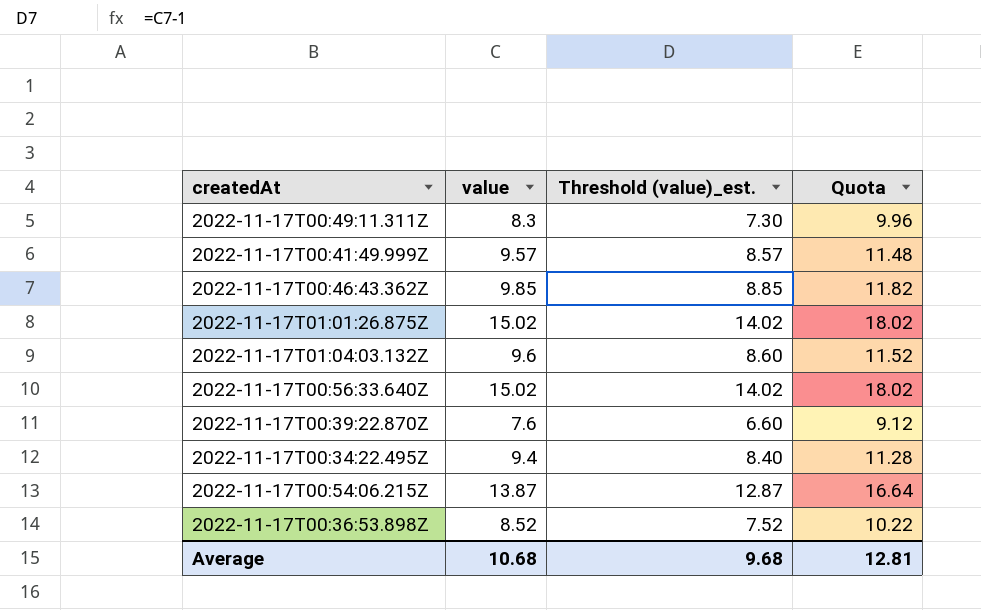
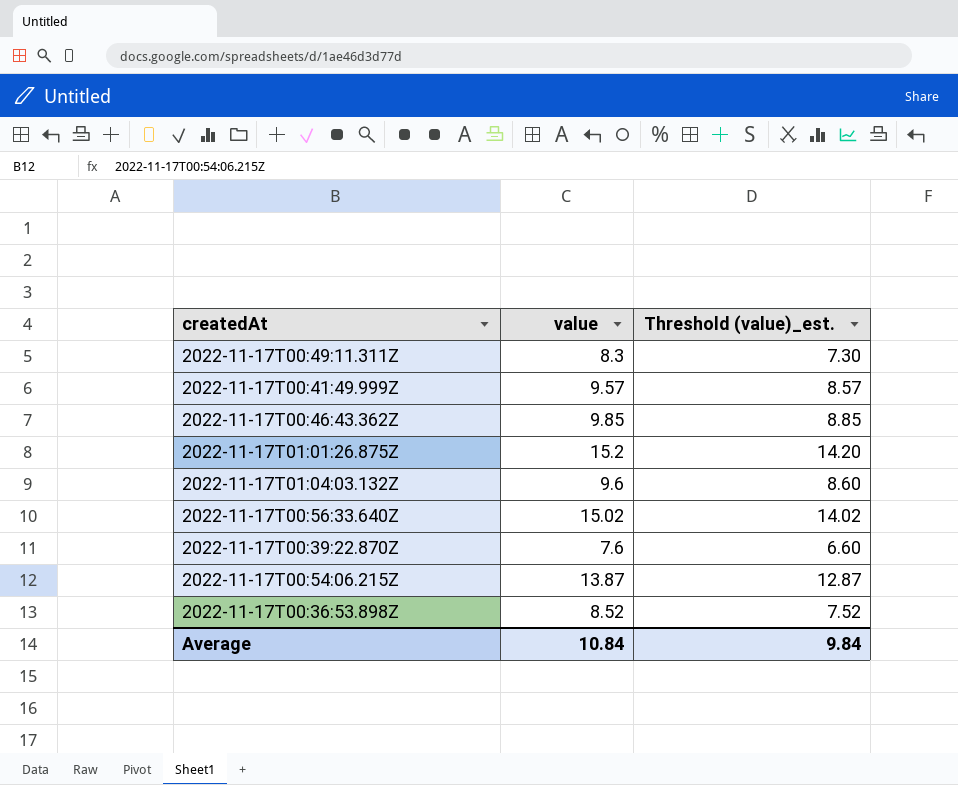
column Quota | formula: [value] * 1.2 -> none
row 2022-11-17T00:34:22.495Z: 9.4 | 8.40 | 11.28 -> none
2022-11-17T01:01:26.875Z | value: 15.02 -> 15.2
2022-11-17T01:01:26.875Z | Threshold (value)_est.: 14.02 -> 14.20
Average | value: 10.68 -> 10.84
Average | Threshold (value)_est.: 9.68 -> 9.84

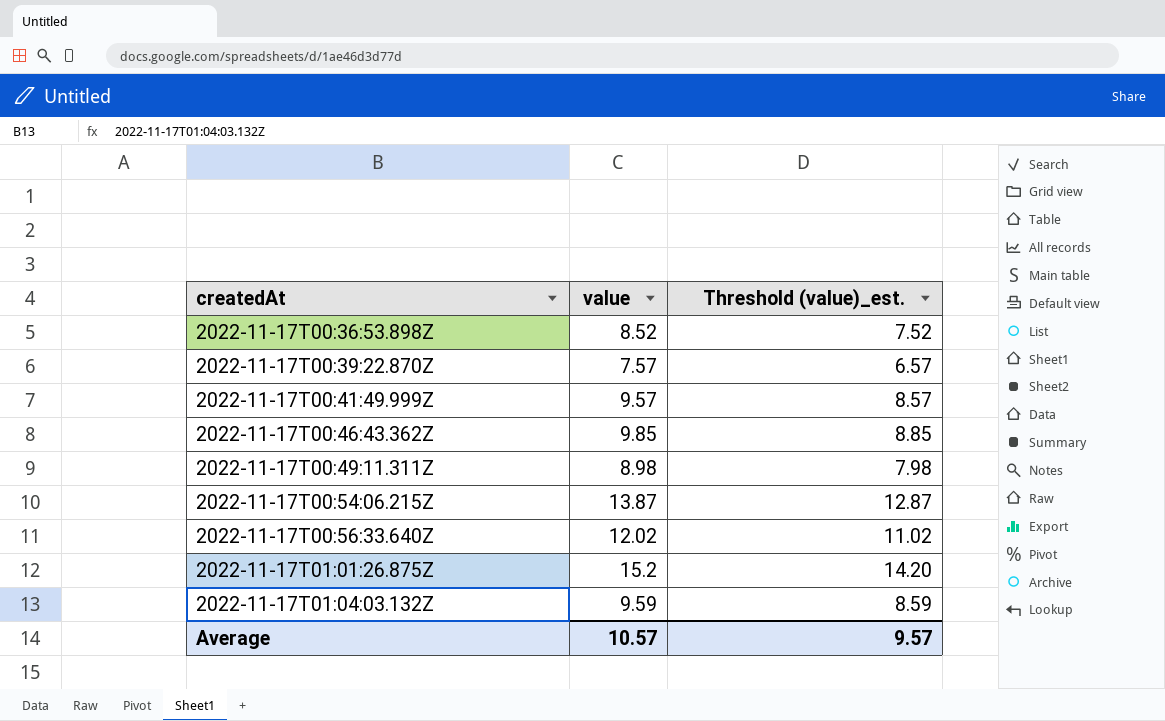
row order: none -> createdAt ascending
2022-11-17T00:39:22.870Z | value: 7.6 -> 7.57
2022-11-17T00:39:22.870Z | Threshold (value)_est.: 6.60 -> 6.57
2022-11-17T00:49:11.311Z | value: 8.3 -> 8.98
2022-11-17T00:49:11.311Z | Threshold (value)_est.: 7.30 -> 7.98
2022-11-17T00:56:33.640Z | value: 15.02 -> 12.02
2022-11-17T00:56:33.640Z | Threshold (value)_est.: 14.02 -> 11.02
2022-11-17T01:04:03.132Z | value: 9.6 -> 9.59
2022-11-17T01:04:03.132Z | Threshold (value)_est.: 8.60 -> 8.59
Average | value: 10.84 -> 10.57
Average | Threshold (value)_est.: 9.84 -> 9.57

